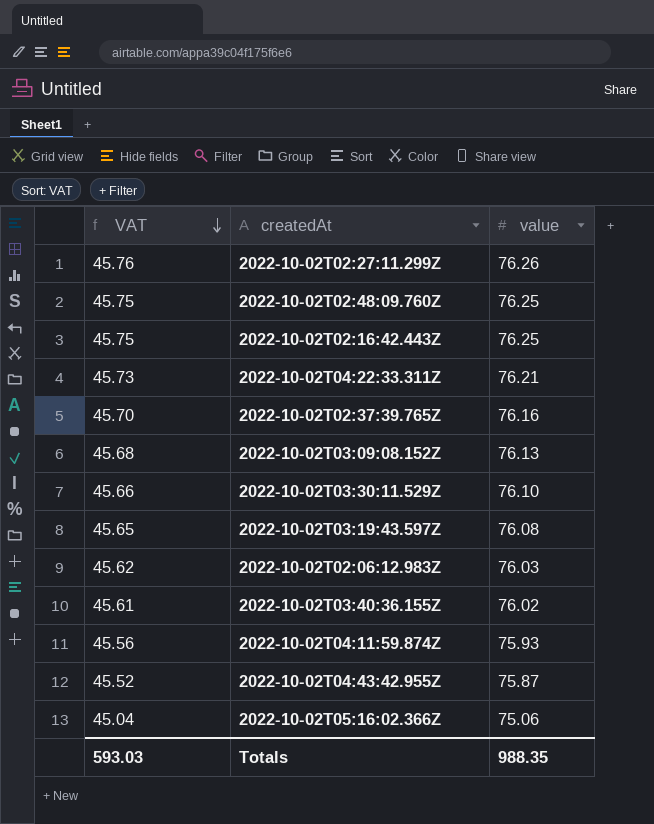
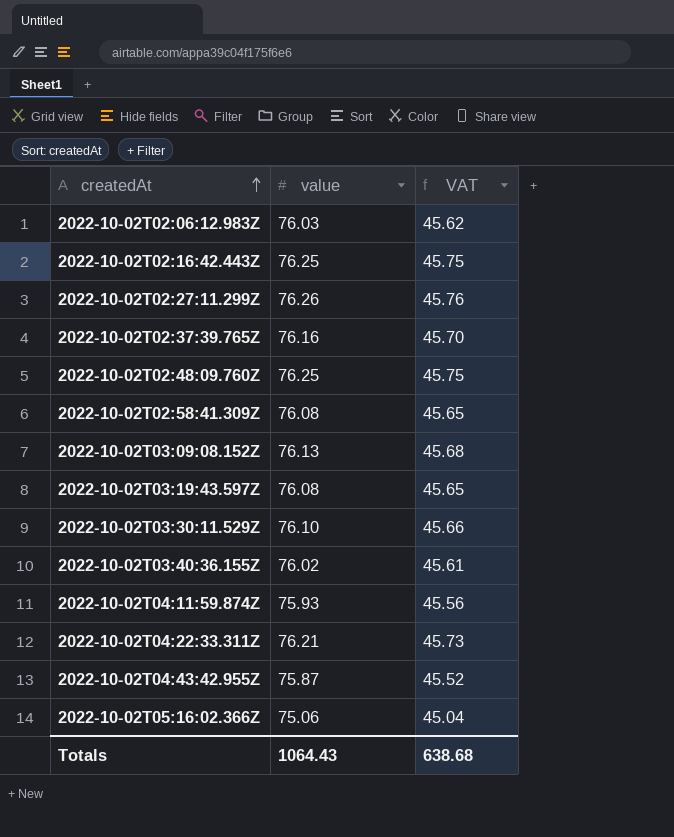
row order: VAT descending -> createdAt ascending
column VAT | position: 1 -> 3
row 2022-10-02T02:58:41.309Z: none -> 76.08 | 45.65
Totals | value: 988.35 -> 1064.43
Totals | VAT: 593.03 -> 638.68

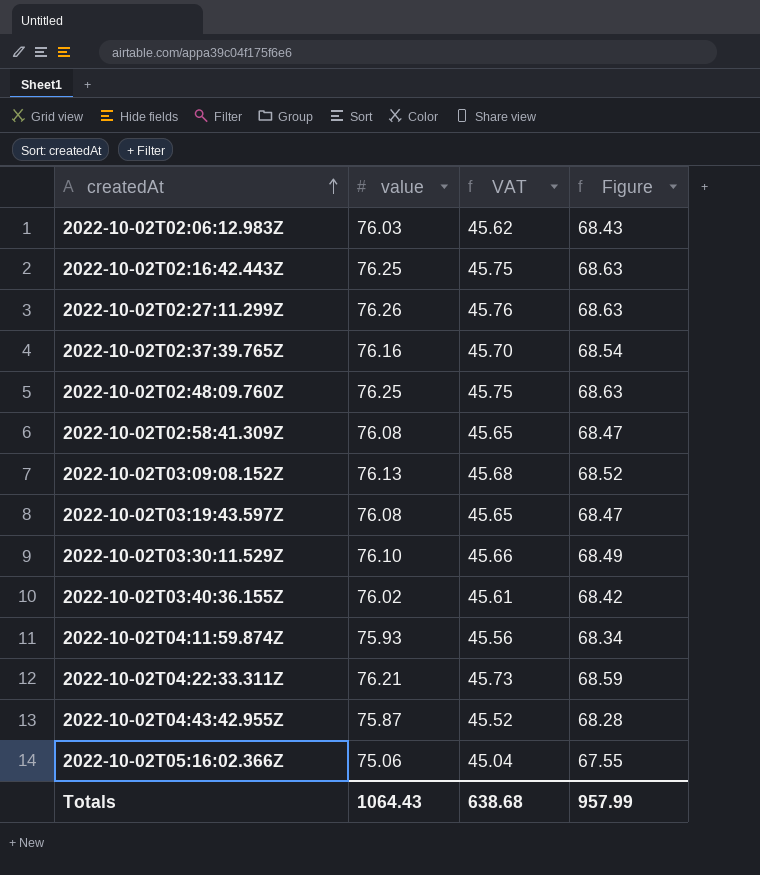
column Figure | formula: none -> [value] * 0.9

